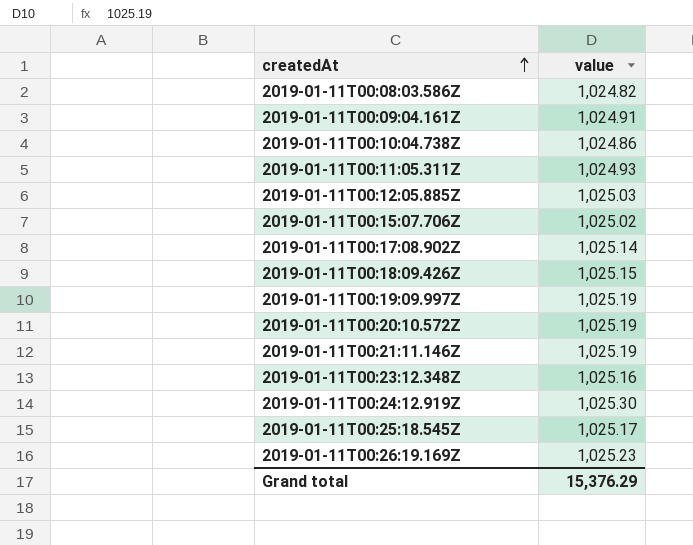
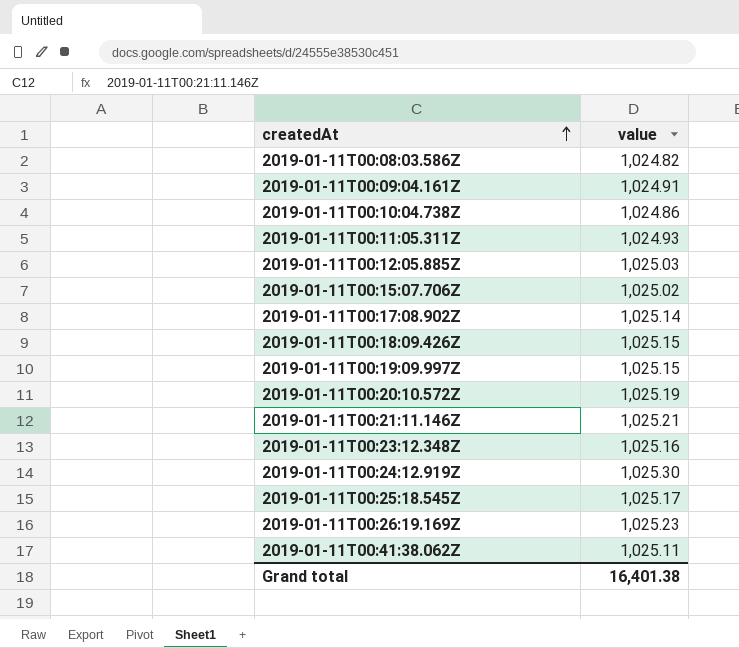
2019-01-11T00:19:09.997Z | value: 1,025.19 -> 1,025.15
2019-01-11T00:21:11.146Z | value: 1,025.19 -> 1,025.21
row 2019-01-11T00:41:38.062Z: none -> 1,025.11
Grand total | value: 15,376.29 -> 16,401.38

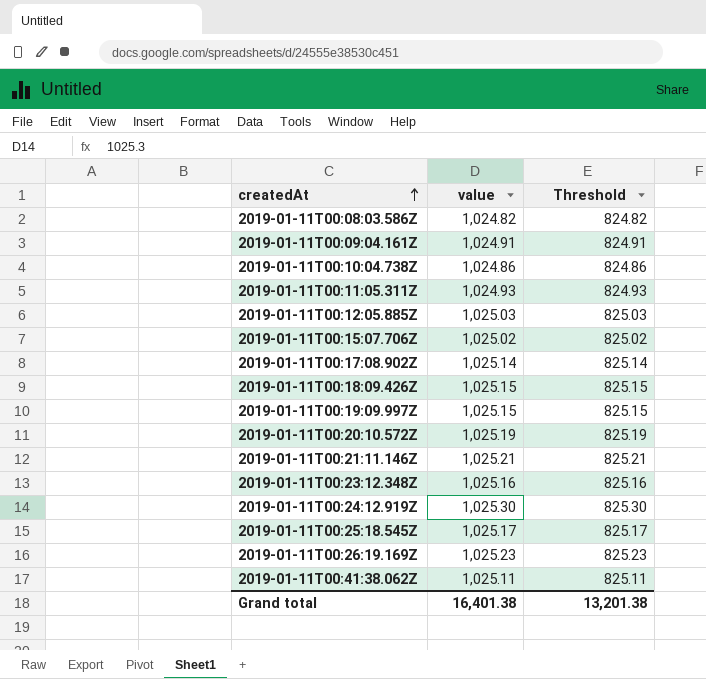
column Threshold | formula: none -> [value] - 200

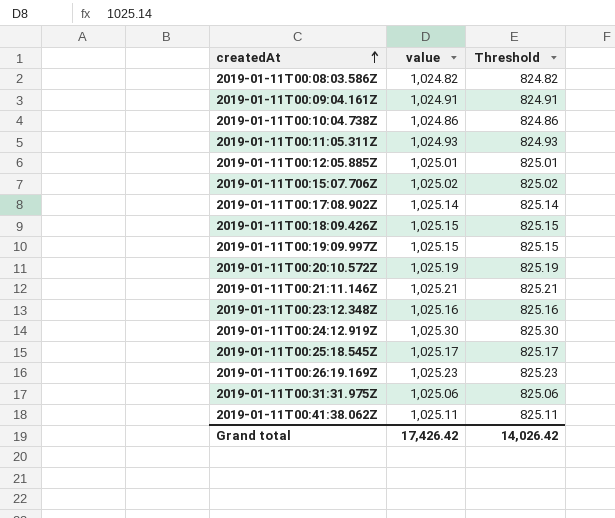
2019-01-11T00:12:05.885Z | value: 1,025.03 -> 1,025.01
2019-01-11T00:12:05.885Z | Threshold: 825.03 -> 825.01
row 2019-01-11T00:31:31.975Z: none -> 1,025.06 | 825.06
Grand total | value: 16,401.38 -> 17,426.42
Grand total | Threshold: 13,201.38 -> 14,026.42

